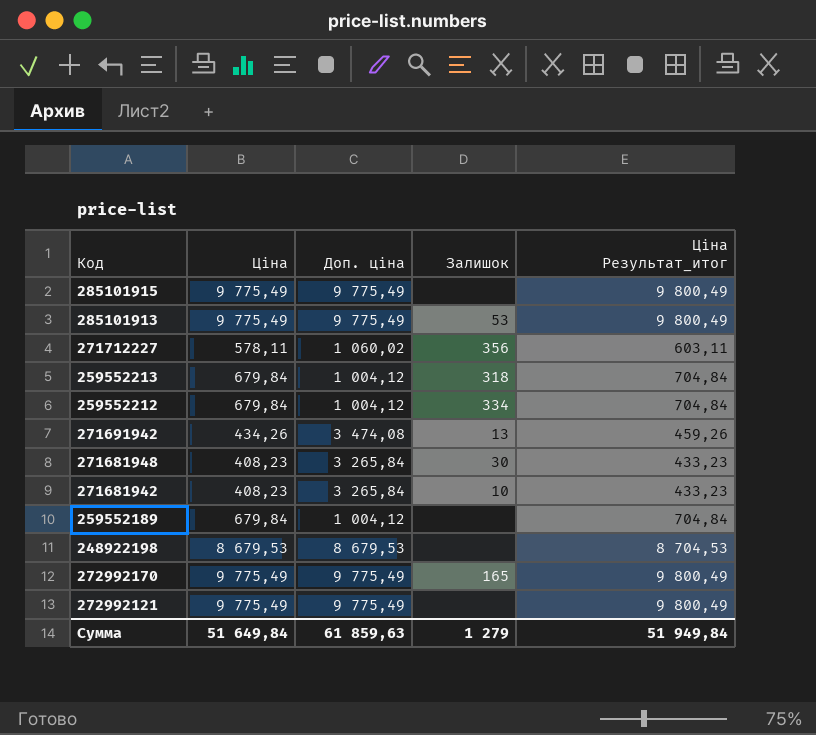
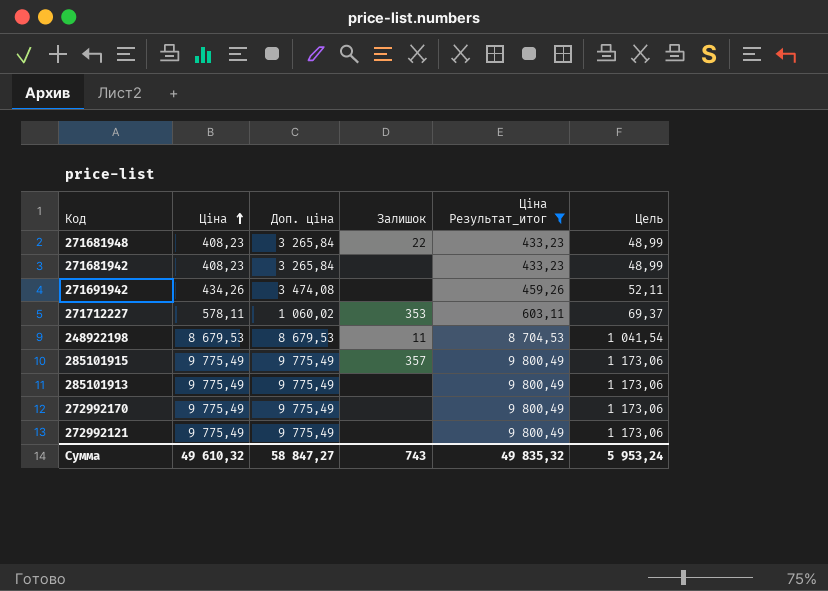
filter: none -> Ціна Результат_итог != 704,84
row order: none -> Ціна ascending
column Цель | formula: none -> [Ціна] * 0,12
271681948 | Залишок: 30 -> 22
271681942 | Залишок: 10 -> none
271691942 | Залишок: 13 -> none
271712227 | Залишок: 356 -> 353
248922198 | Залишок: none -> 11
285101915 | Залишок: none -> 357
285101913 | Залишок: 53 -> none
272992170 | Залишок: 165 -> none
Сумма | Ціна: 51 649,84 -> 49 610,32
Сумма | Доп. ціна: 61 859,63 -> 58 847,27
Сумма | Залишок: 1 279 -> 743
Сумма | Ціна Результат_итог: 51 949,84 -> 49 835,32

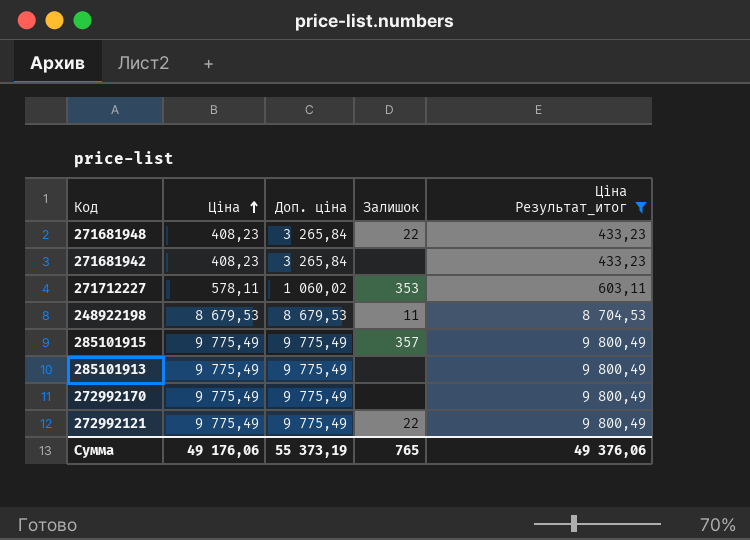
column Цель | formula: [Ціна] * 0,12 -> none
row 271691942: 434,26 | 3 474,08 | none | 459,26 | 52,11 -> none
272992121 | Залишок: none -> 22
Сумма | Ціна: 49 610,32 -> 49 176,06
Сумма | Доп. ціна: 58 847,27 -> 55 373,19
Сумма | Залишок: 743 -> 765
Сумма | Ціна Результат_итог: 49 835,32 -> 49 376,06

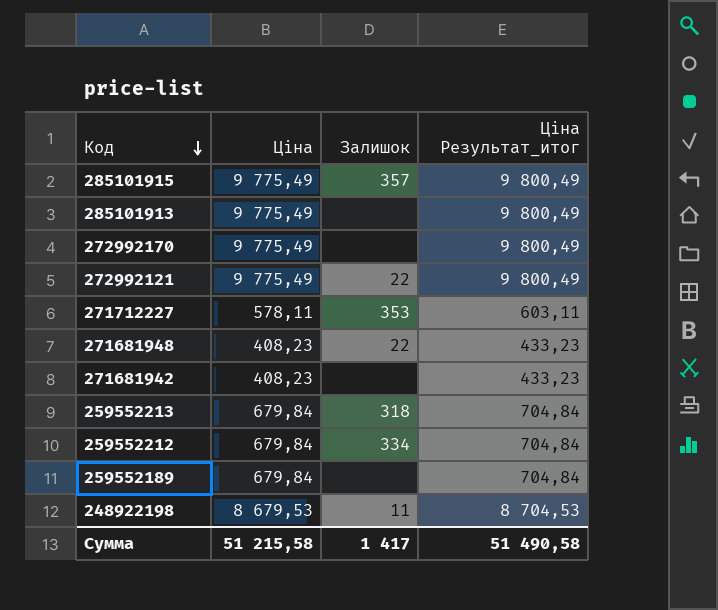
filter: Ціна Результат_итог != 704,84 -> none
row order: Ціна ascending -> Код descending
column Доп. ціна | position: 3 -> none
Сумма | Ціна: 49 176,06 -> 51 215,58
Сумма | Залишок: 765 -> 1 417
Сумма | Ціна Результат_итог: 49 376,06 -> 51 490,58

